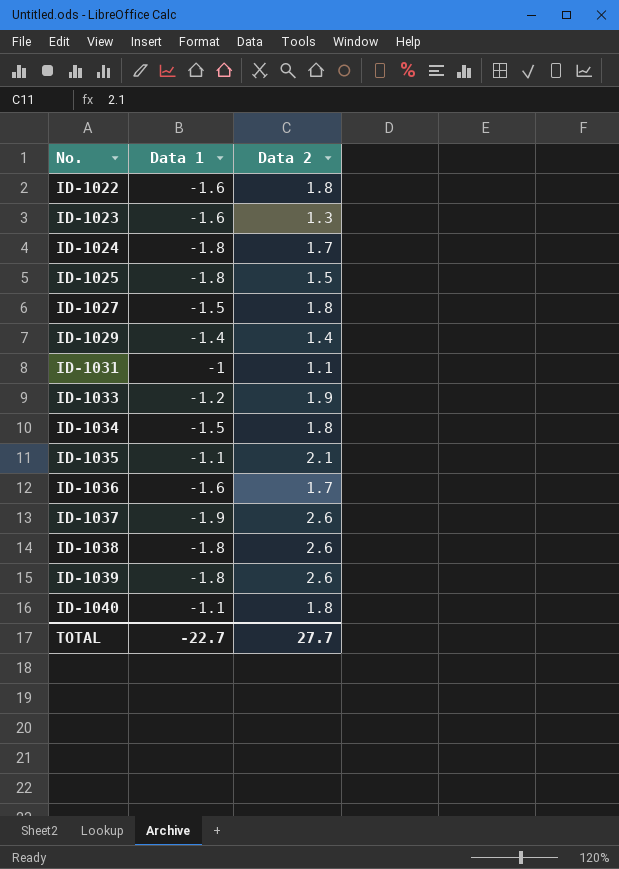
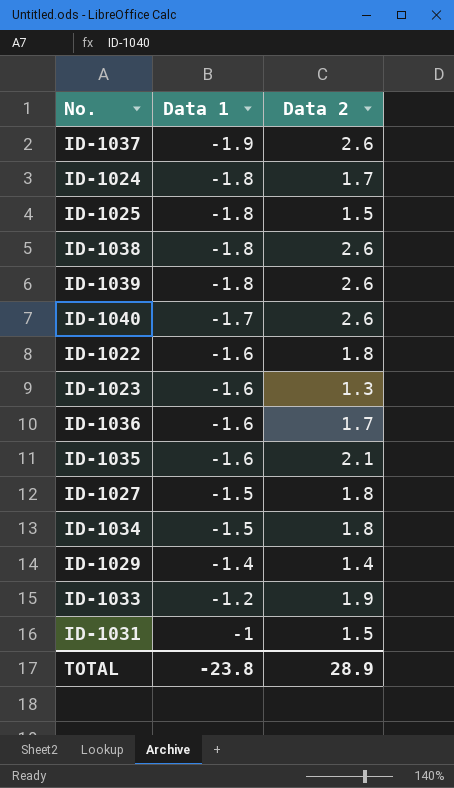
row order: No. ascending -> Data 1 ascending
ID-1040 | Data 1: -1.1 -> -1.7
ID-1040 | Data 2: 1.8 -> 2.6
ID-1035 | Data 1: -1.1 -> -1.6
ID-1031 | Data 2: 1.1 -> 1.5
TOTAL | Data 1: -22.7 -> -23.8
TOTAL | Data 2: 27.7 -> 28.9

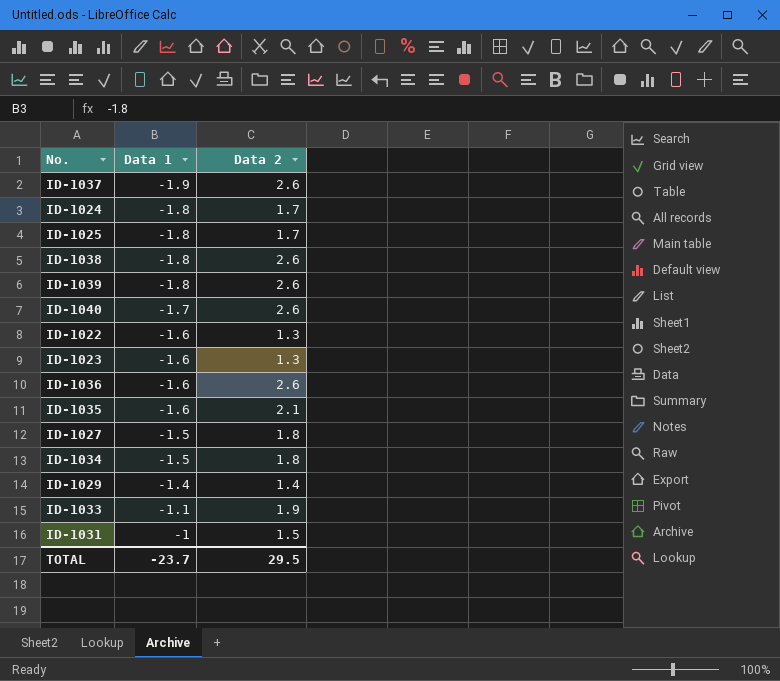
ID-1025 | Data 2: 1.5 -> 1.7
ID-1022 | Data 2: 1.8 -> 1.3
ID-1036 | Data 2: 1.7 -> 2.6
ID-1033 | Data 1: -1.2 -> -1.1
TOTAL | Data 1: -23.8 -> -23.7
TOTAL | Data 2: 28.9 -> 29.5

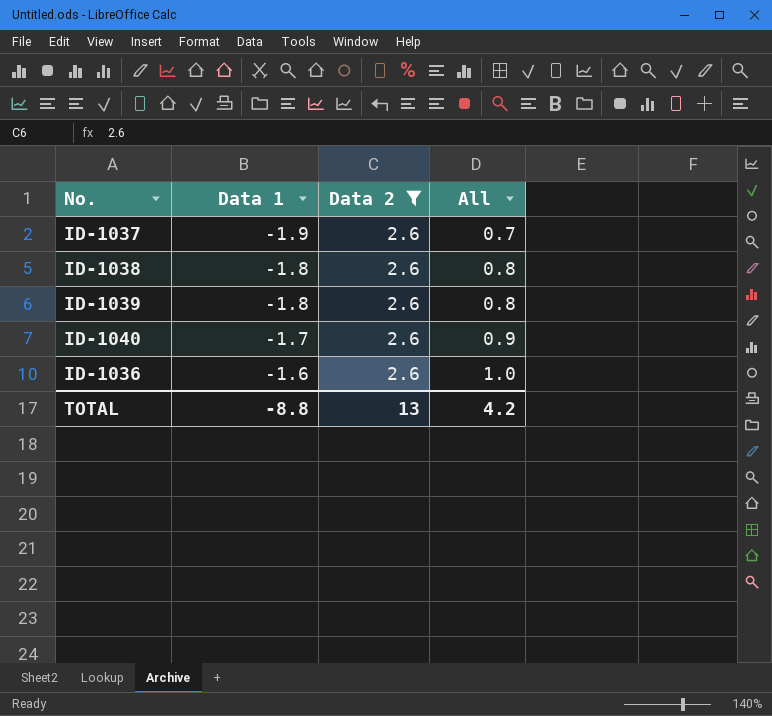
filter: none -> Data 2 = 2.6
column All | formula: none -> [Data 1] + [Data 2]
TOTAL | Data 1: -23.7 -> -8.8
TOTAL | Data 2: 29.5 -> 13

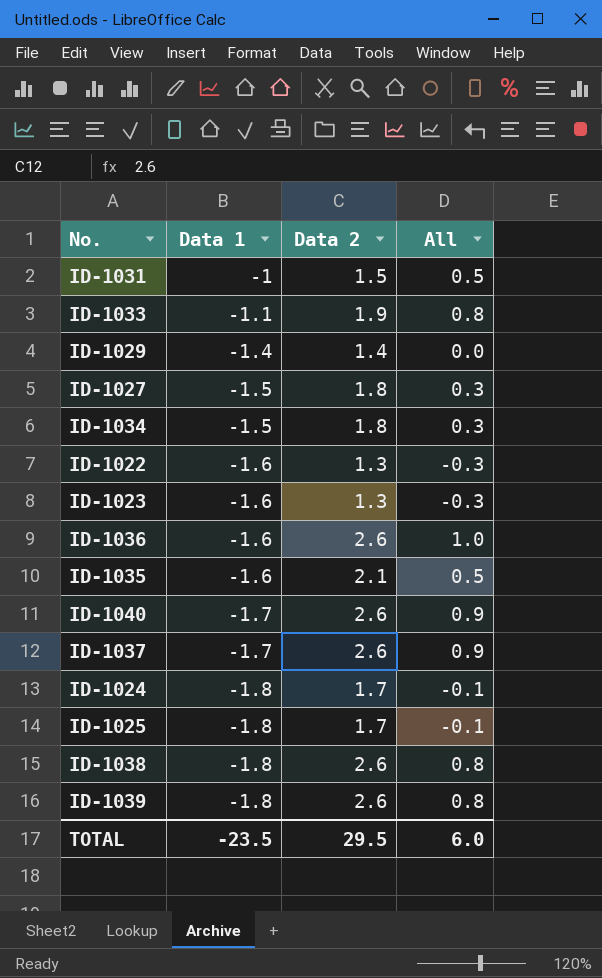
filter: Data 2 = 2.6 -> none
row order: Data 1 ascending -> Data 1 descending
ID-1037 | Data 1: -1.9 -> -1.7
ID-1037 | All: 0.7 -> 0.9
TOTAL | Data 1: -8.8 -> -23.5
TOTAL | Data 2: 13 -> 29.5
TOTAL | All: 4.2 -> 6.0

